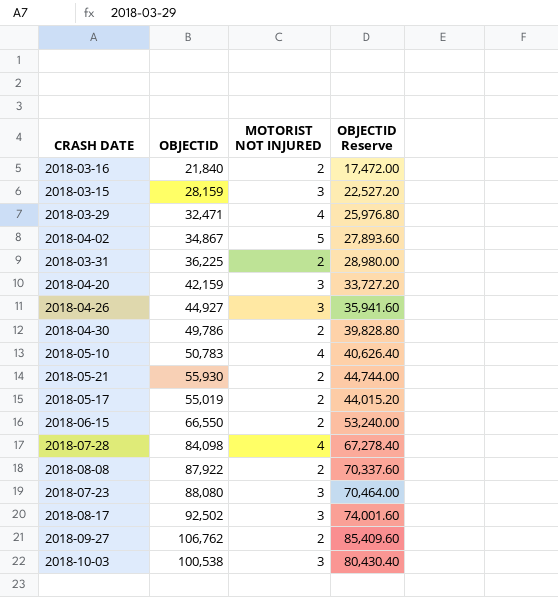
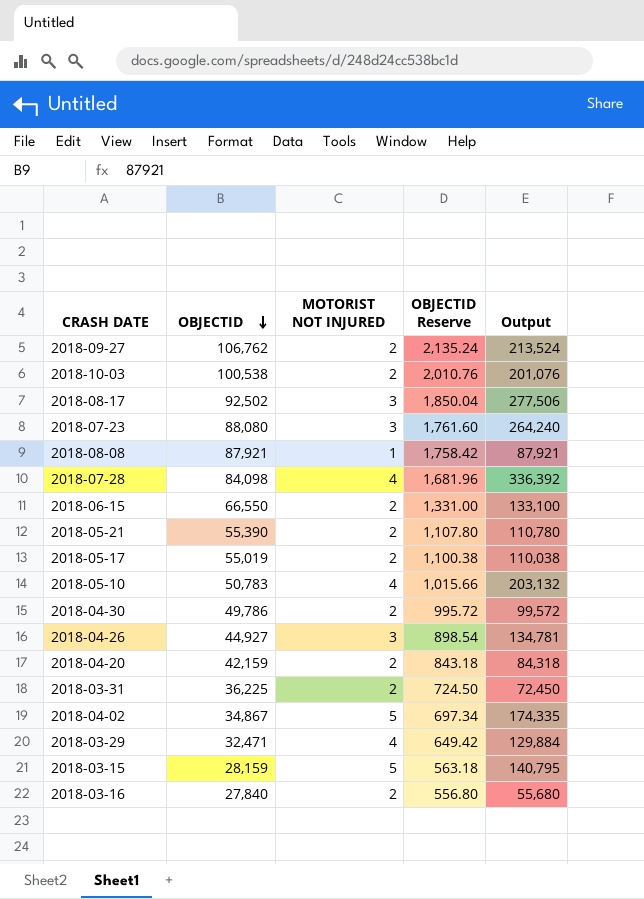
row order: none -> OBJECTID descending
column OBJECTID Reserve | formula: [OBJECTID] * 0.8 -> [OBJECTID] * 0.02
column Output | formula: none -> [OBJECTID] * [MOTORIST NOT INJURED]
2018-10-03 | MOTORIST NOT INJURED: 3 -> 2
2018-08-08 | OBJECTID: 87,922 -> 87,921
2018-08-08 | MOTORIST NOT INJURED: 2 -> 1
2018-05-21 | OBJECTID: 55,930 -> 55,390
2018-04-20 | MOTORIST NOT INJURED: 3 -> 2
2018-03-15 | MOTORIST NOT INJURED: 3 -> 5
2018-03-16 | OBJECTID: 21,840 -> 27,840

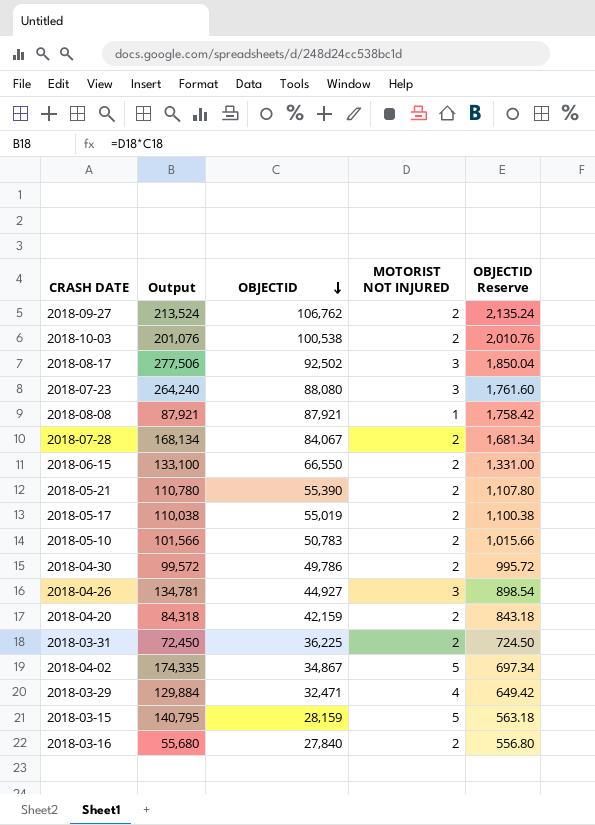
column Output | position: 5 -> 2
2018-07-28 | Output: 336,392 -> 168,134
2018-07-28 | OBJECTID: 84,098 -> 84,067
2018-07-28 | MOTORIST NOT INJURED: 4 -> 2
2018-07-28 | OBJECTID Reserve: 1,681.96 -> 1,681.34
2018-05-10 | Output: 203,132 -> 101,566
2018-05-10 | MOTORIST NOT INJURED: 4 -> 2

